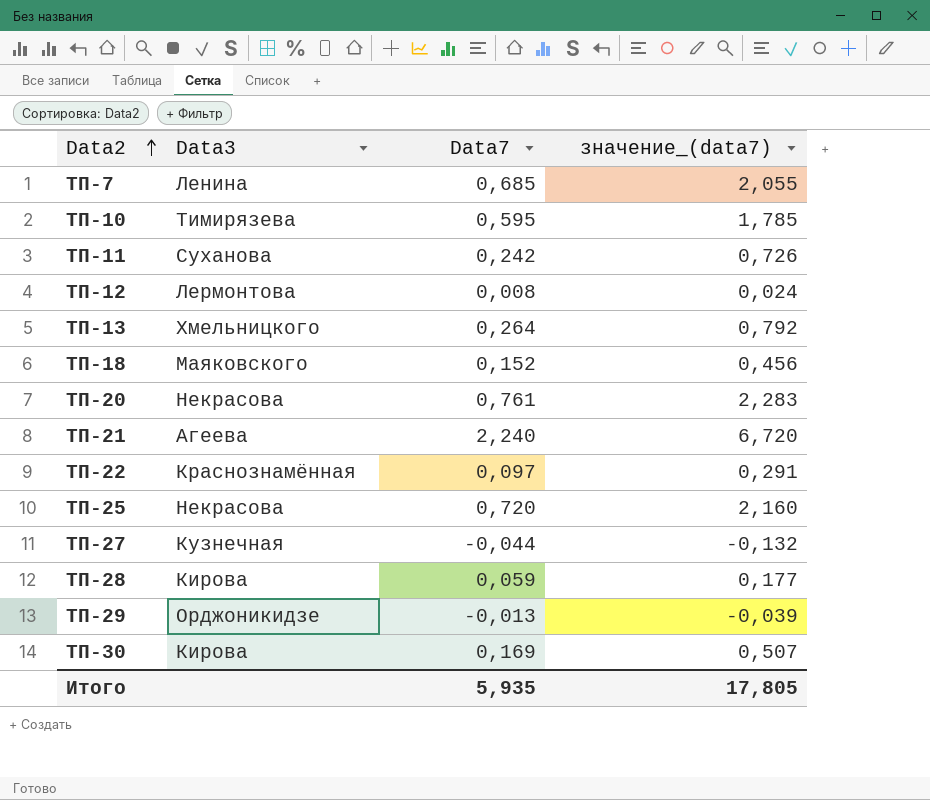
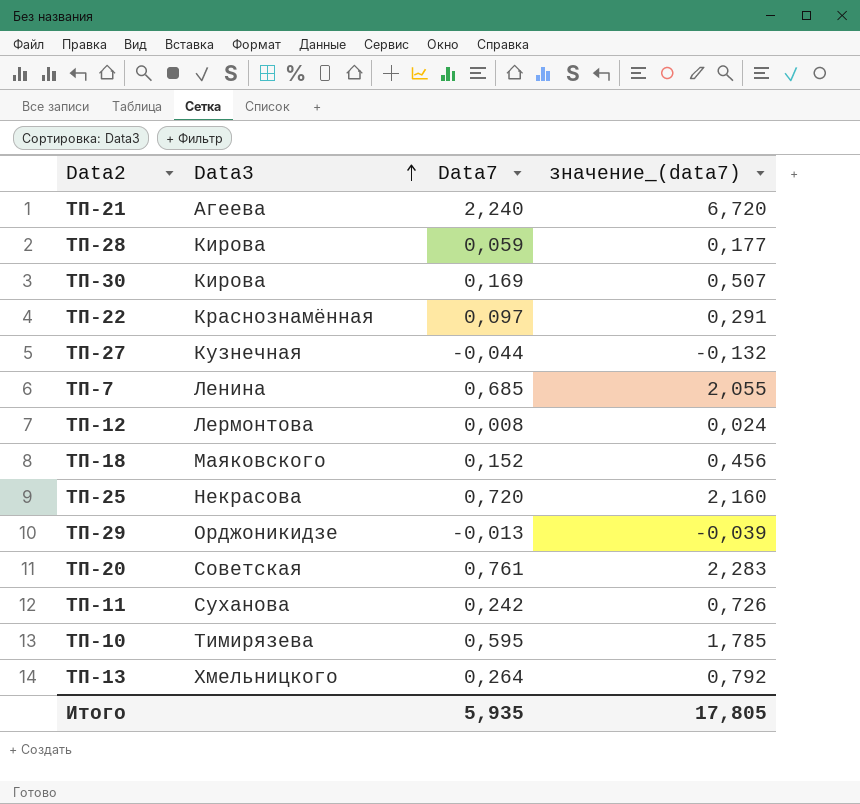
row order: Data2 ascending -> Data3 ascending
ТП-20 | Data3: Некрасова -> Советская

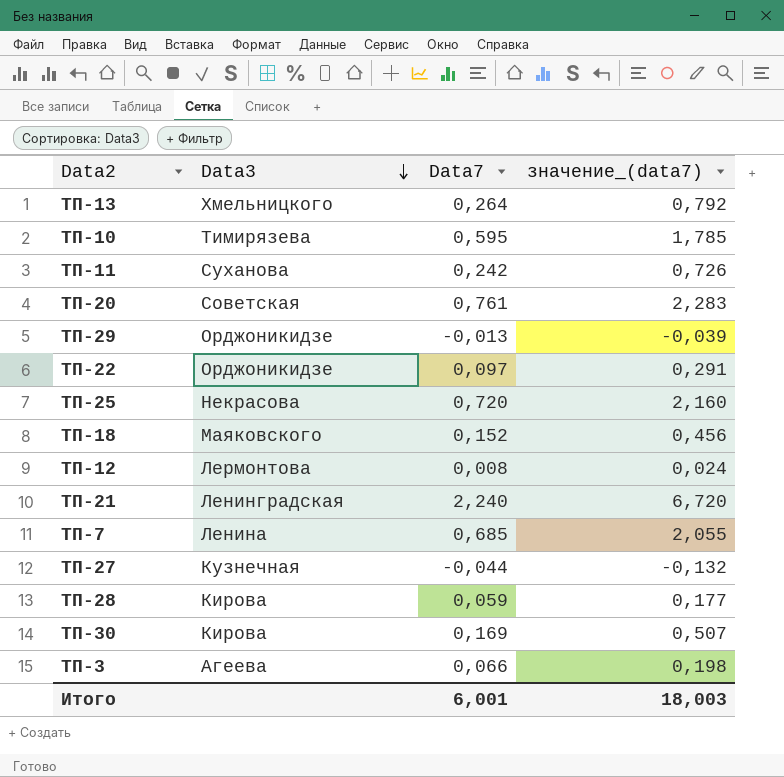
row order: Data3 ascending -> Data3 descending
ТП-22 | Data3: Краснознамённая -> Орджоникидзе
ТП-21 | Data3: Агеева -> Ленинградская
row ТП-3: none -> Агеева | 0,066 | 0,198
Итого | Data7: 5,935 -> 6,001
Итого | значение_(data7): 17,805 -> 18,003

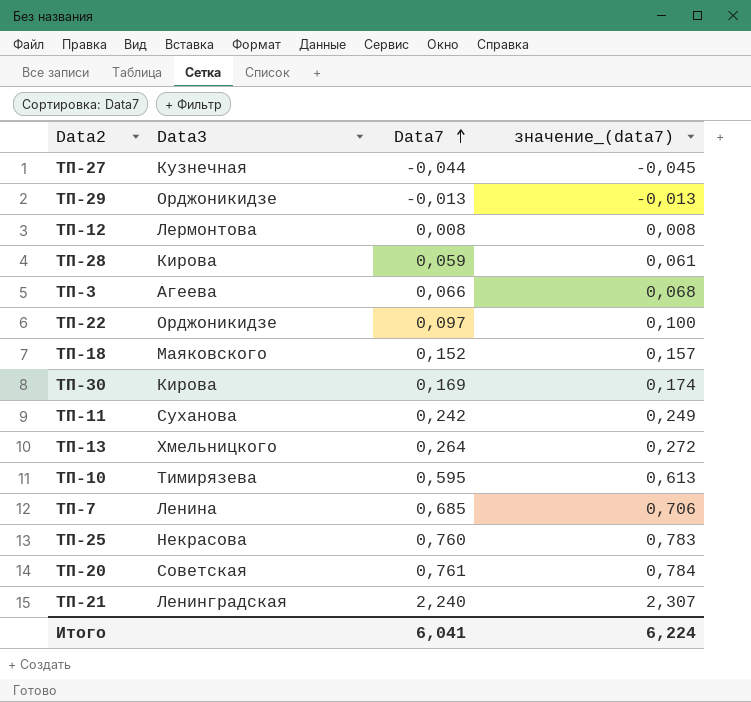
row order: Data3 descending -> Data7 ascending
column значение_(data7) | formula: [Data7] * 3 -> [Data7] * 1,03
ТП-25 | Data7: 0,720 -> 0,760
Итого | Data7: 6,001 -> 6,041
Итого | значение_(data7): 18,003 -> 6,224

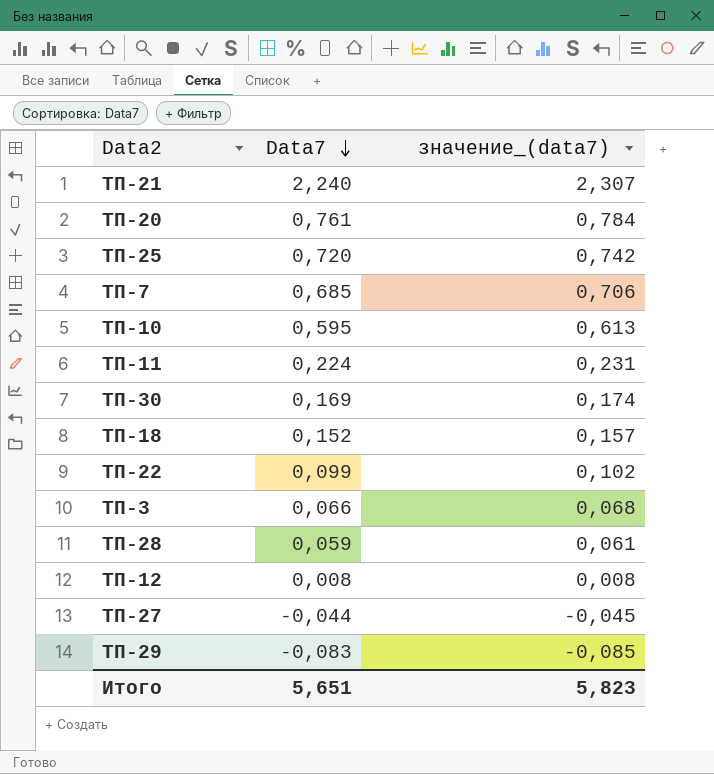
row order: Data7 ascending -> Data7 descending
column Data3 | position: 2 -> none
row ТП-13: Хмельницкого | 0,264 | 0,272 -> none
ТП-25 | Data7: 0,760 -> 0,720
ТП-25 | значение_(data7): 0,783 -> 0,742
ТП-11 | Data7: 0,242 -> 0,224
ТП-11 | значение_(data7): 0,249 -> 0,231
ТП-22 | Data7: 0,097 -> 0,099
ТП-22 | значение_(data7): 0,100 -> 0,102
ТП-29 | Data7: -0,013 -> -0,083
ТП-29 | значение_(data7): -0,013 -> -0,085
Итого | Data7: 6,041 -> 5,651
Итого | значение_(data7): 6,224 -> 5,823

